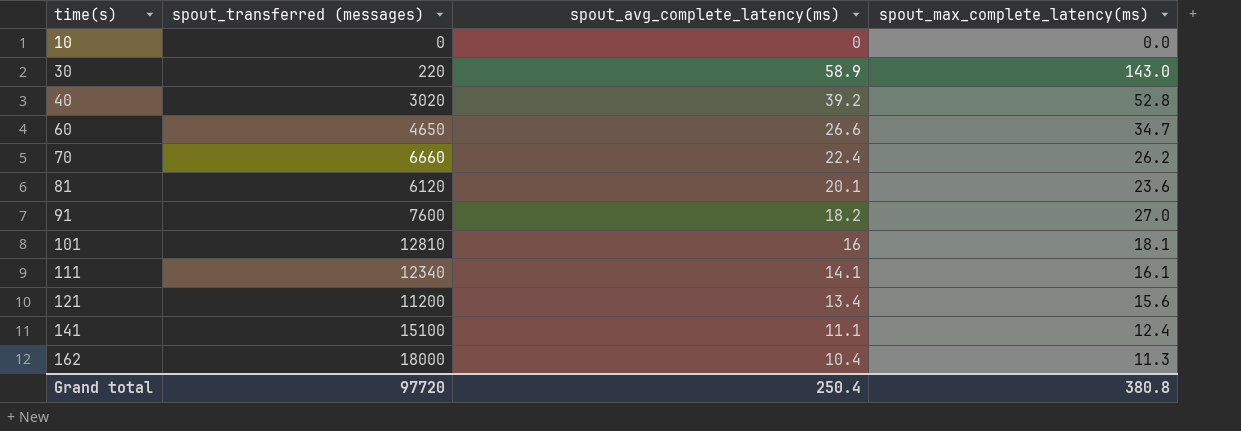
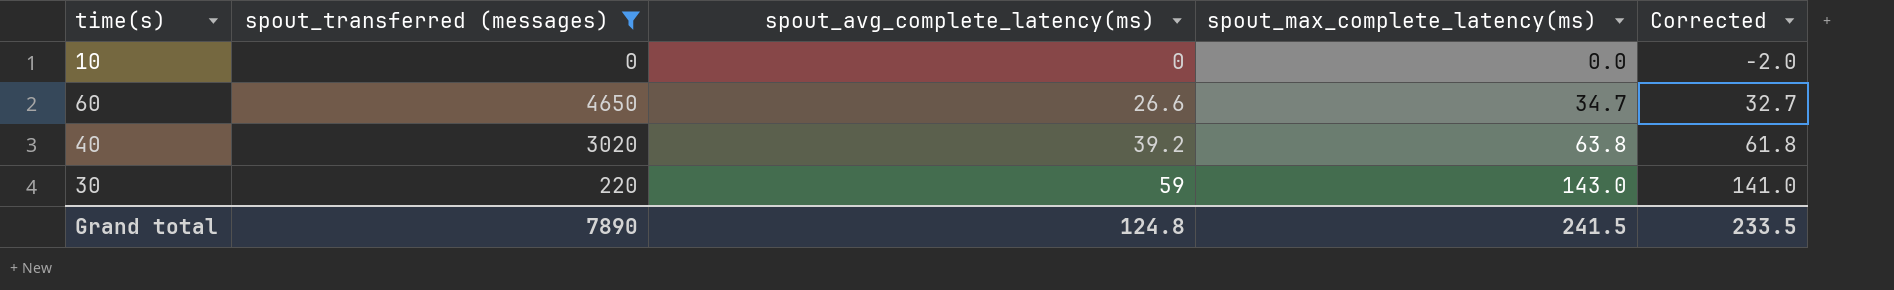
filter: none -> spout_transferred (messages) <= 4650
row order: time(s) ascending -> spout_avg_complete_latency(ms) ascending
column Corrected | formula: none -> [spout_max_complete_latency(ms)] - 2
40 | spout_max_complete_latency(ms): 52.8 -> 63.8
30 | spout_avg_complete_latency(ms): 58.9 -> 59
Grand total | spout_transferred (messages): 97720 -> 7890
Grand total | spout_avg_complete_latency(ms): 250.4 -> 124.8
Grand total | spout_max_complete_latency(ms): 380.8 -> 241.5

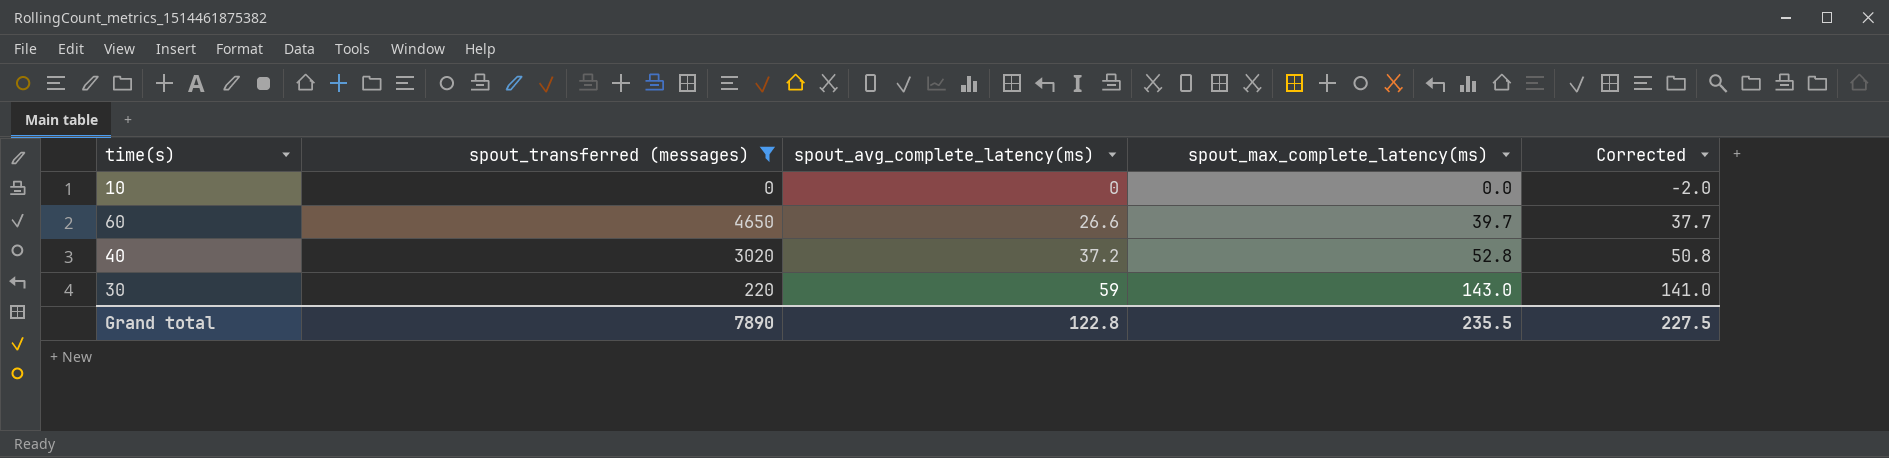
60 | spout_max_complete_latency(ms): 34.7 -> 39.7
60 | Corrected: 32.7 -> 37.7
40 | spout_avg_complete_latency(ms): 39.2 -> 37.2
40 | spout_max_complete_latency(ms): 63.8 -> 52.8
40 | Corrected: 61.8 -> 50.8
Grand total | spout_avg_complete_latency(ms): 124.8 -> 122.8
Grand total | spout_max_complete_latency(ms): 241.5 -> 235.5
Grand total | Corrected: 233.5 -> 227.5

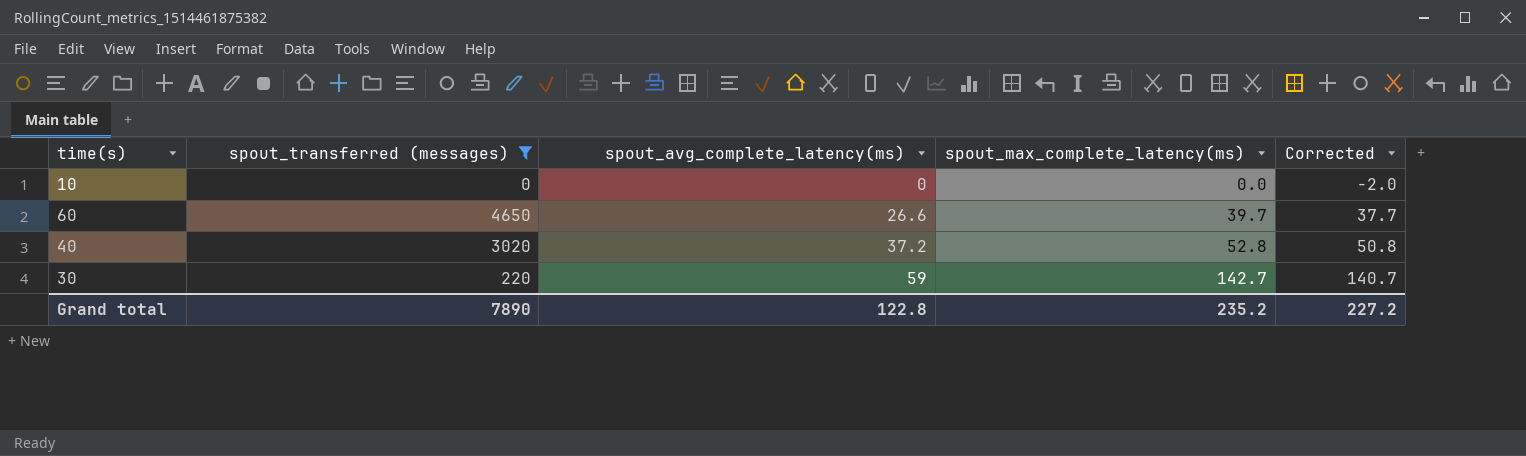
30 | spout_max_complete_latency(ms): 143.0 -> 142.7
30 | Corrected: 141.0 -> 140.7
Grand total | spout_max_complete_latency(ms): 235.5 -> 235.2
Grand total | Corrected: 227.5 -> 227.2

